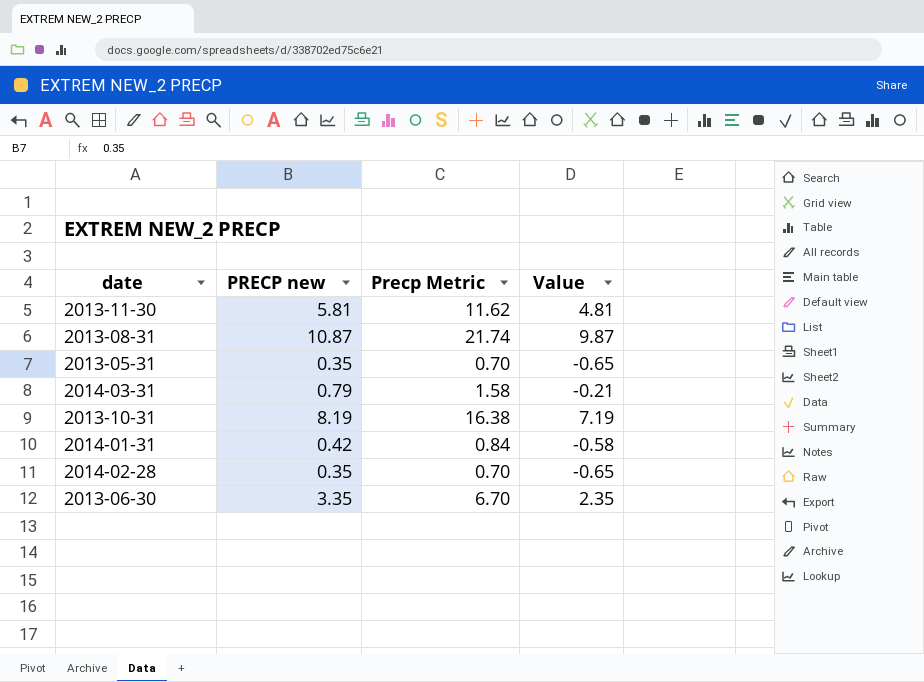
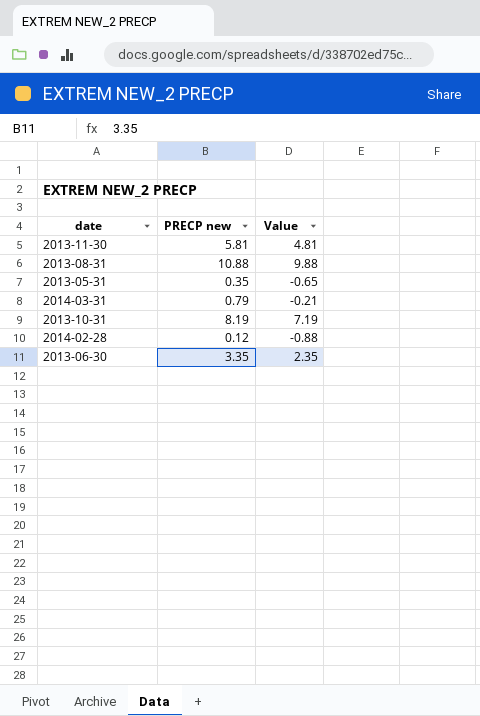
column Precp Metric | formula: [PRECP new] * 2 -> none
row 2014-01-31: 0.42 | 0.84 | -0.58 -> none
2013-08-31 | PRECP new: 10.87 -> 10.88
2013-08-31 | Value: 9.87 -> 9.88
2014-02-28 | PRECP new: 0.35 -> 0.12
2014-02-28 | Value: -0.65 -> -0.88

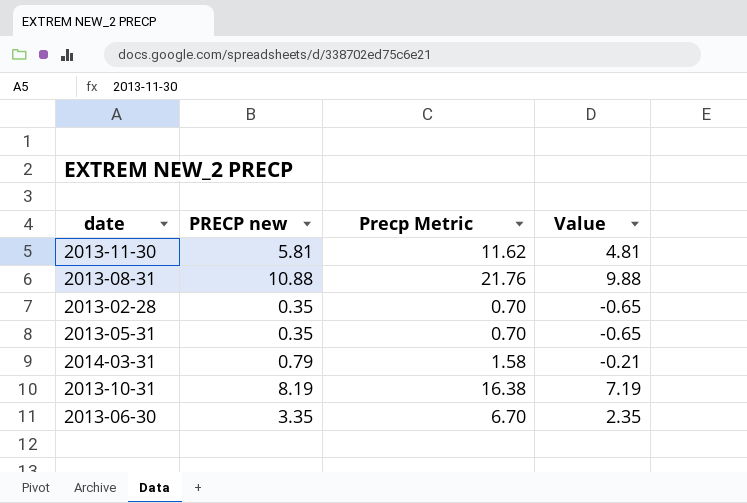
column Precp Metric | formula: none -> [PRECP new] * 2
row 2014-02-28: 0.12 | -0.88 -> none
row 2013-02-28: none -> 0.35 | 0.70 | -0.65

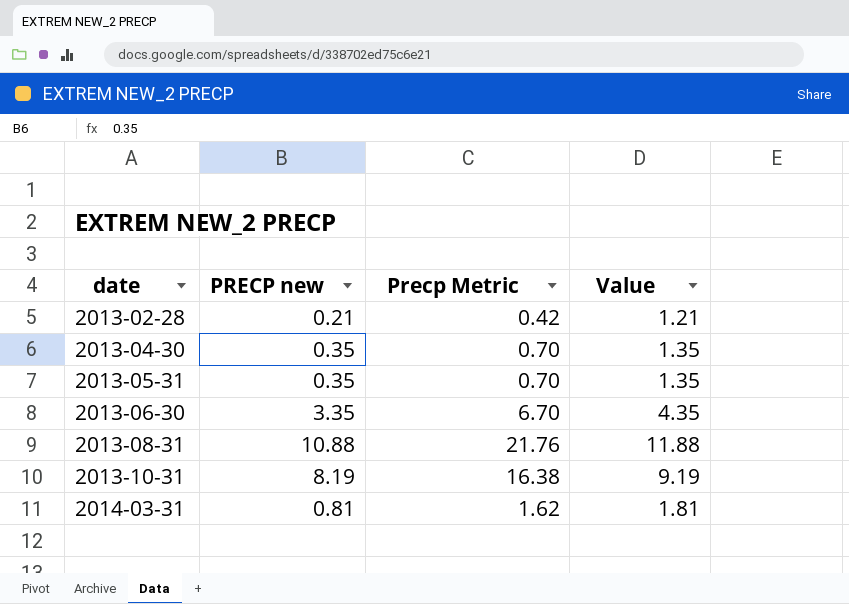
row order: none -> date ascending
column Value | formula: [PRECP new] - 1 -> [PRECP new] + 1
row 2013-11-30: 5.81 | 11.62 | 4.81 -> none
2013-02-28 | PRECP new: 0.35 -> 0.21
2013-02-28 | Precp Metric: 0.70 -> 0.42
row 2013-04-30: none -> 0.35 | 0.70 | 1.35
2014-03-31 | PRECP new: 0.79 -> 0.81
2014-03-31 | Precp Metric: 1.58 -> 1.62

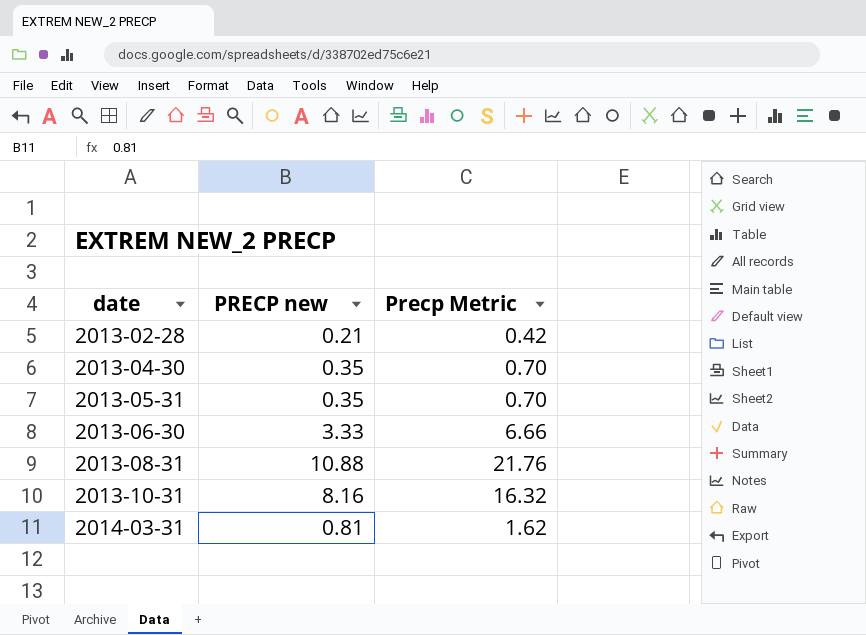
column Value | formula: [PRECP new] + 1 -> none
2013-06-30 | PRECP new: 3.35 -> 3.33
2013-06-30 | Precp Metric: 6.70 -> 6.66
2013-10-31 | PRECP new: 8.19 -> 8.16
2013-10-31 | Precp Metric: 16.38 -> 16.32

